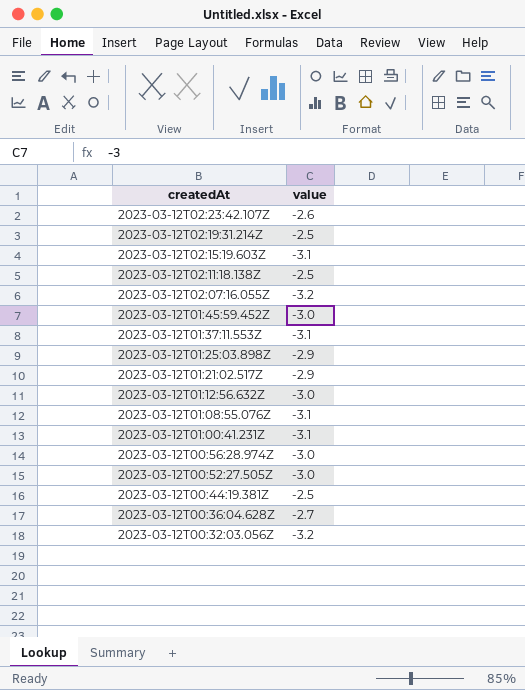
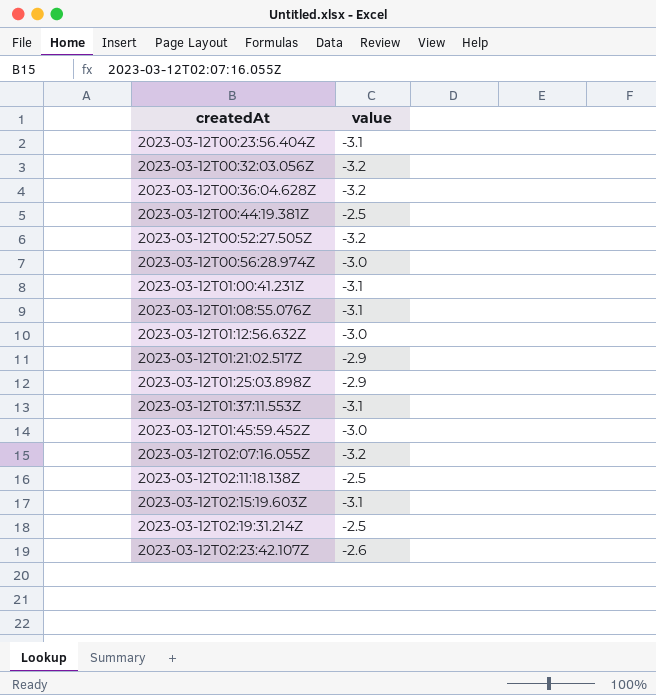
row order: createdAt descending -> createdAt ascending
row 2023-03-12T00:23:56.404Z: none -> -3.1
2023-03-12T00:36:04.628Z | value: -2.7 -> -3.2
2023-03-12T00:52:27.505Z | value: -3.0 -> -3.2

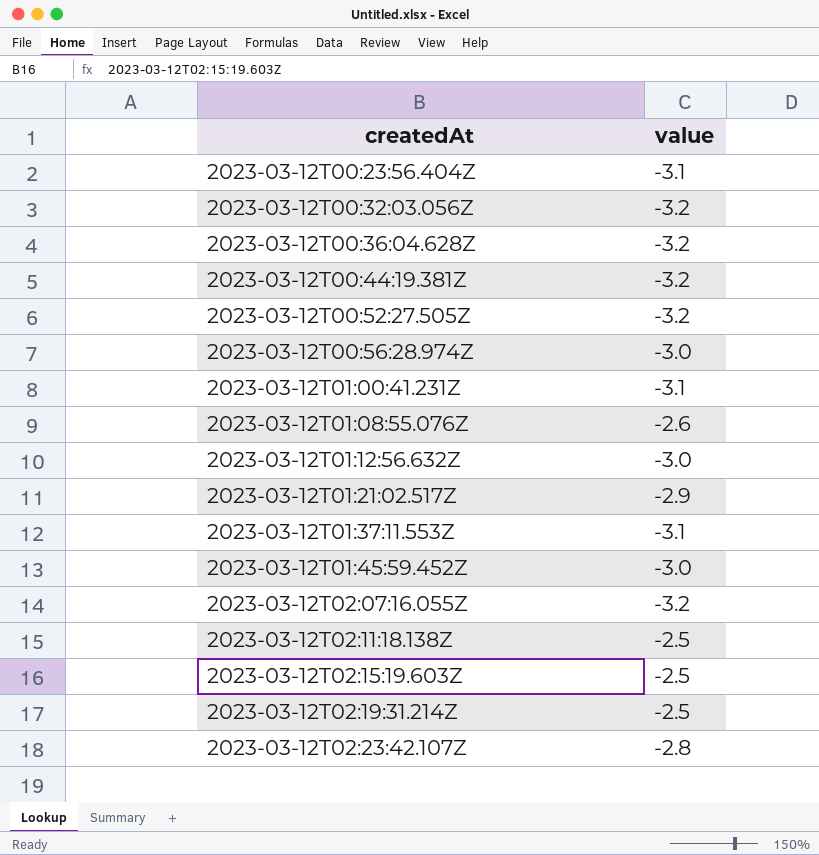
row 2023-03-12T01:25:03.898Z: -2.9 -> none
2023-03-12T00:44:19.381Z | value: -2.5 -> -3.2
2023-03-12T01:08:55.076Z | value: -3.1 -> -2.6
2023-03-12T02:15:19.603Z | value: -3.1 -> -2.5
2023-03-12T02:23:42.107Z | value: -2.6 -> -2.8

